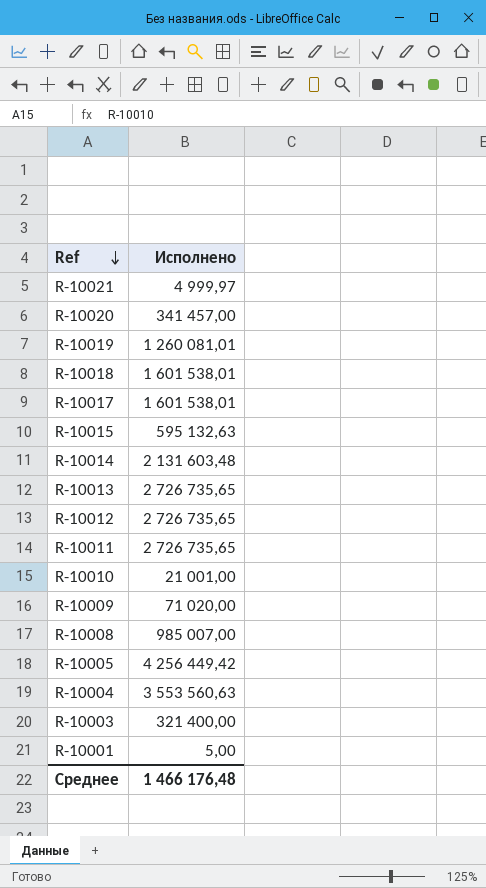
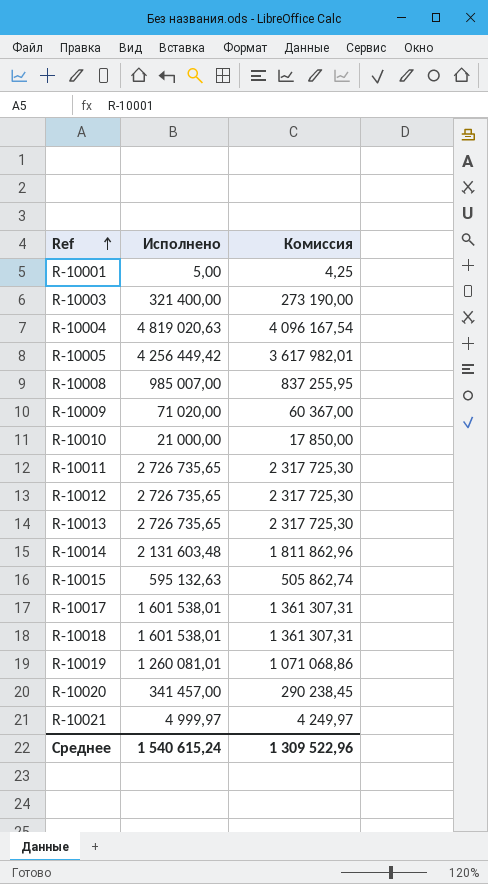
row order: Ref descending -> Ref ascending
column Комиссия | formula: none -> [Исполнено] * 0,85
R-10004 | Исполнено: 3 553 560,63 -> 4 819 020,63
R-10010 | Исполнено: 21 001,00 -> 21 000,00
Среднее | Исполнено: 1 466 176,48 -> 1 540 615,24

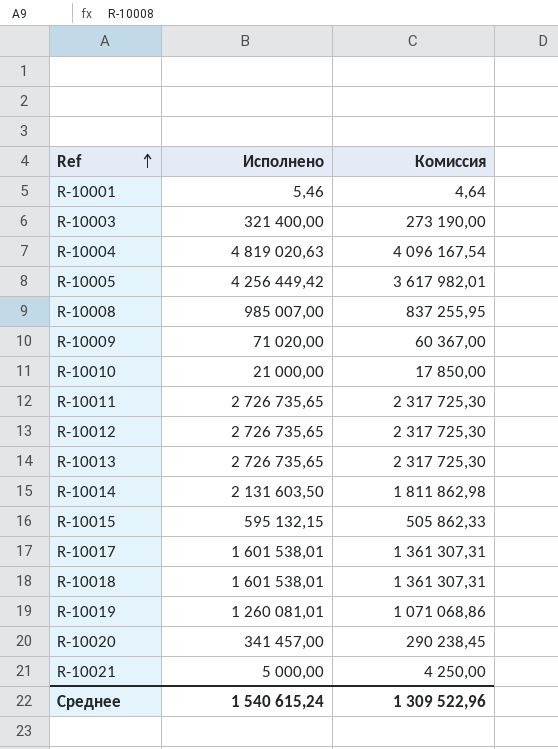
R-10001 | Исполнено: 5,00 -> 5,46
R-10001 | Комиссия: 4,25 -> 4,64
R-10014 | Исполнено: 2 131 603,48 -> 2 131 603,50
R-10014 | Комиссия: 1 811 862,96 -> 1 811 862,98
R-10015 | Исполнено: 595 132,63 -> 595 132,15
R-10015 | Комиссия: 505 862,74 -> 505 862,33
R-10021 | Исполнено: 4 999,97 -> 5 000,00
R-10021 | Комиссия: 4 249,97 -> 4 250,00

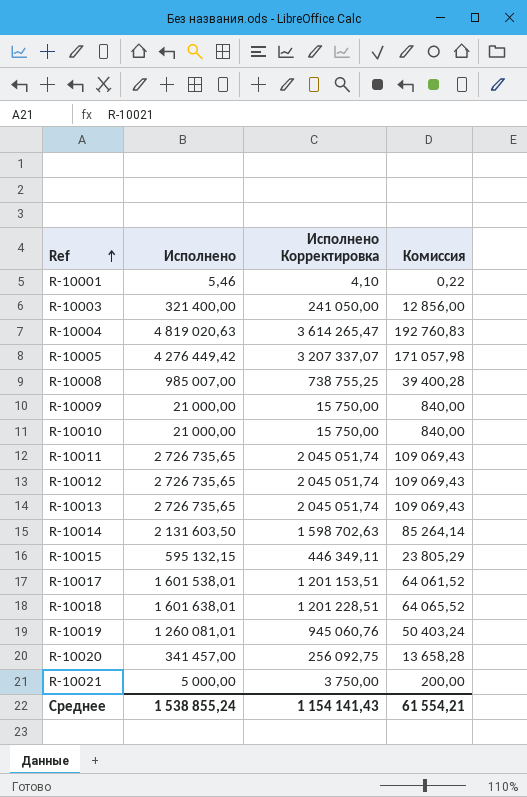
column Исполнено Корректировка | formula: none -> [Исполнено] * 0,75
column Комиссия | formula: [Исполнено] * 0,85 -> [Исполнено] * 0,04
R-10005 | Исполнено: 4 256 449,42 -> 4 276 449,42
R-10009 | Исполнено: 71 020,00 -> 21 000,00
R-10018 | Исполнено: 1 601 538,01 -> 1 601 638,01
Среднее | Исполнено: 1 540 615,24 -> 1 538 855,24
Среднее | Комиссия: 1 309 522,96 -> 61 554,21

